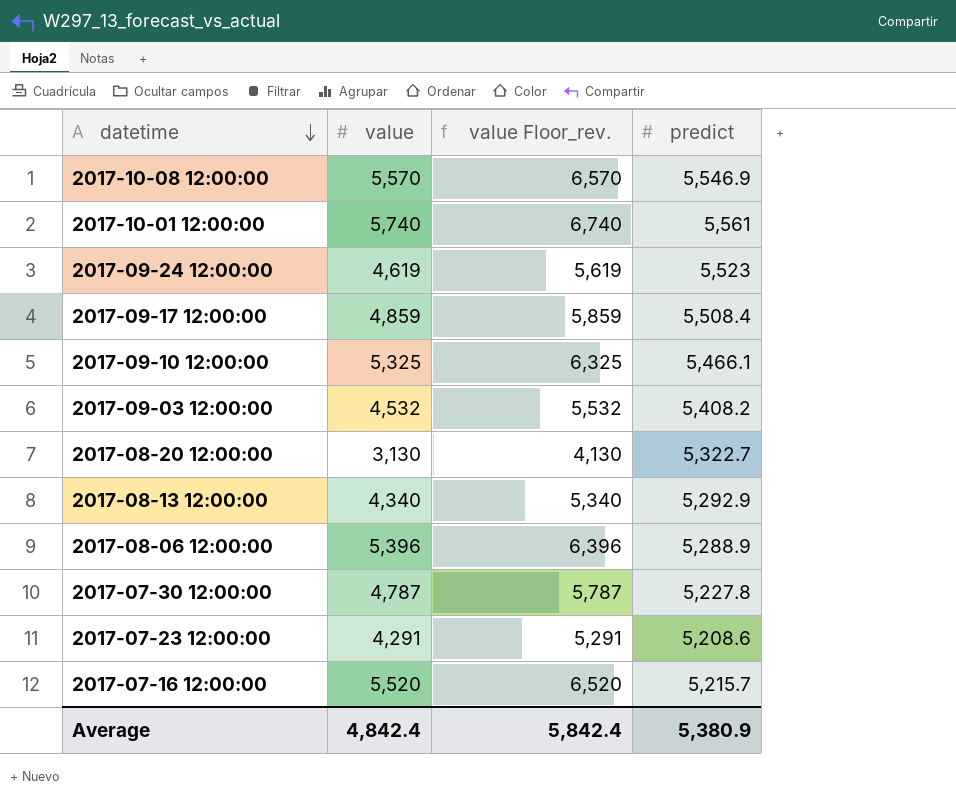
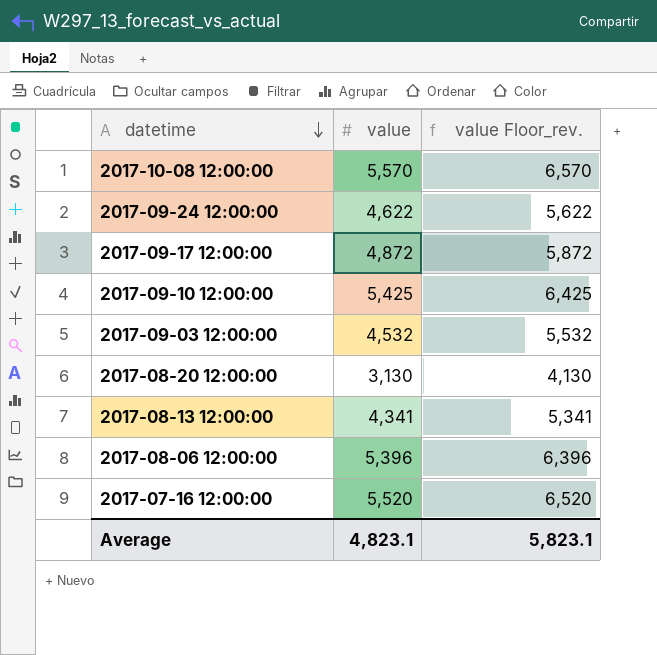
column predict | position: 4 -> none
row 2017-10-01 12:00:00: 5,740 | 6,740 | 5,561 -> none
row 2017-07-30 12:00:00: 4,787 | 5,787 | 5,227.8 -> none
row 2017-07-23 12:00:00: 4,291 | 5,291 | 5,208.6 -> none
2017-09-24 12:00:00 | value: 4,619 -> 4,622
2017-09-24 12:00:00 | value Floor_rev.: 5,619 -> 5,622
2017-09-17 12:00:00 | value: 4,859 -> 4,872
2017-09-17 12:00:00 | value Floor_rev.: 5,859 -> 5,872
2017-09-10 12:00:00 | value: 5,325 -> 5,425
2017-09-10 12:00:00 | value Floor_rev.: 6,325 -> 6,425
2017-08-13 12:00:00 | value: 4,340 -> 4,341
2017-08-13 12:00:00 | value Floor_rev.: 5,340 -> 5,341
Average | value: 4,842.4 -> 4,823.1
Average | value Floor_rev.: 5,842.4 -> 5,823.1

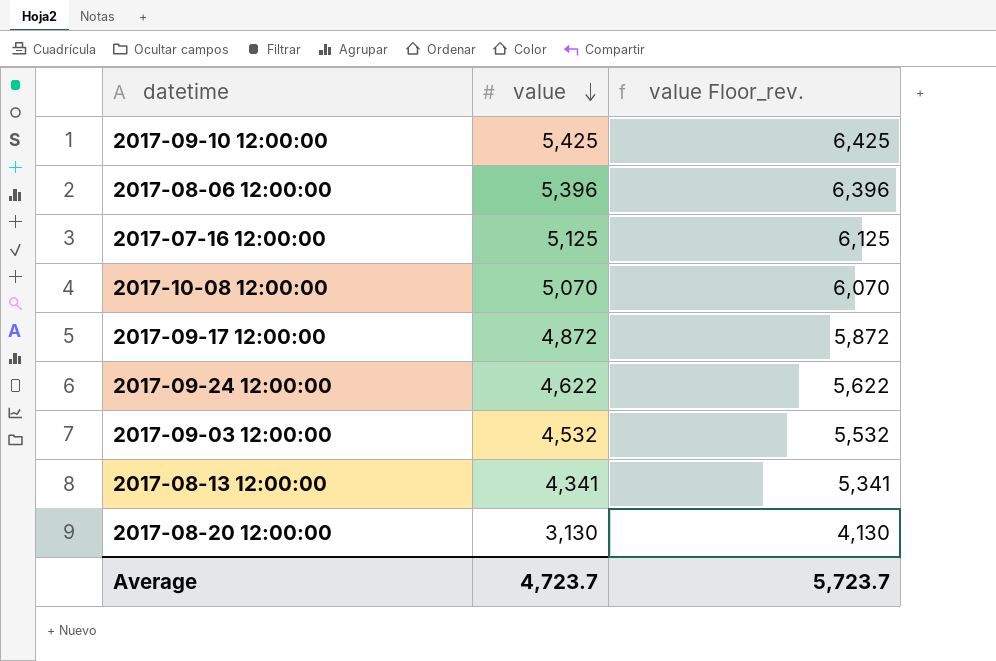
row order: datetime descending -> value descending
2017-07-16 12:00:00 | value: 5,520 -> 5,125
2017-07-16 12:00:00 | value Floor_rev.: 6,520 -> 6,125
2017-10-08 12:00:00 | value: 5,570 -> 5,070
2017-10-08 12:00:00 | value Floor_rev.: 6,570 -> 6,070
Average | value: 4,823.1 -> 4,723.7
Average | value Floor_rev.: 5,823.1 -> 5,723.7

